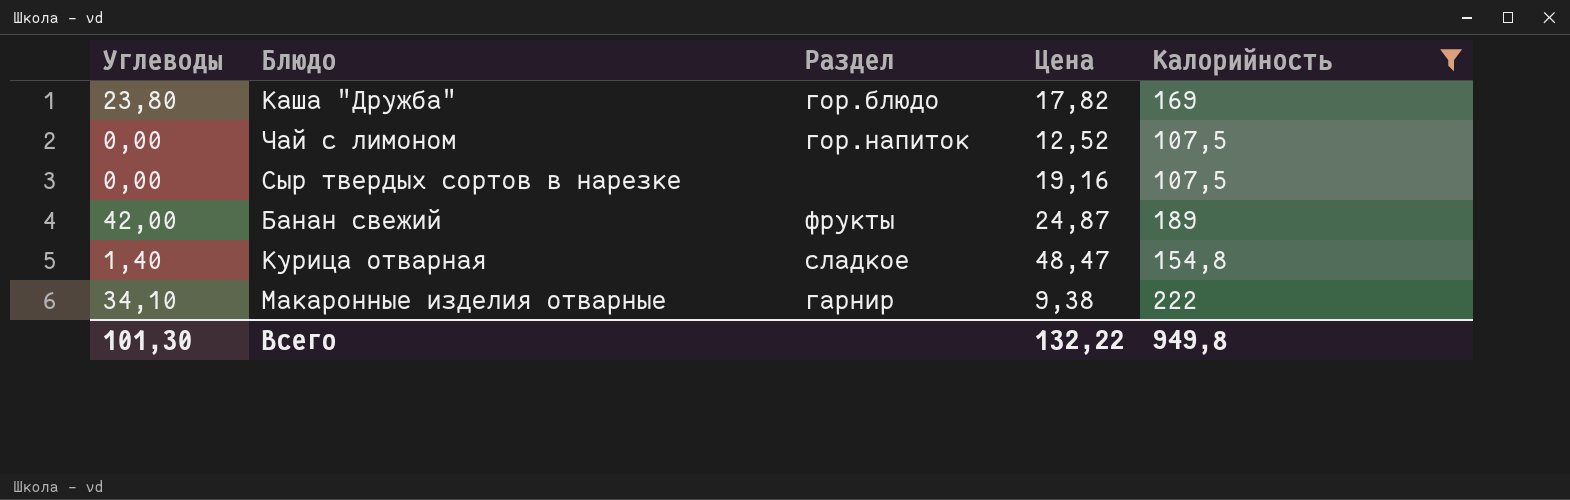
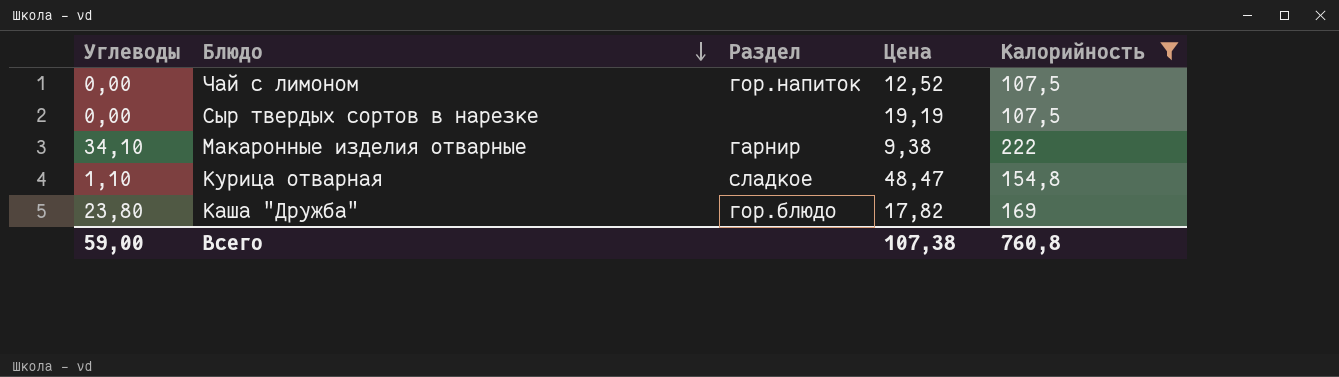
row order: none -> Блюдо descending
row Банан свежий: 42,00 | фрукты | 24,87 | 189 -> none
Сыр твердых сортов в нарезке | Цена: 19,16 -> 19,19
Курица отварная | Углеводы: 1,40 -> 1,10
Всего | Углеводы: 101,30 -> 59,00
Всего | Цена: 132,22 -> 107,38
Всего | Калорийность: 949,8 -> 760,8

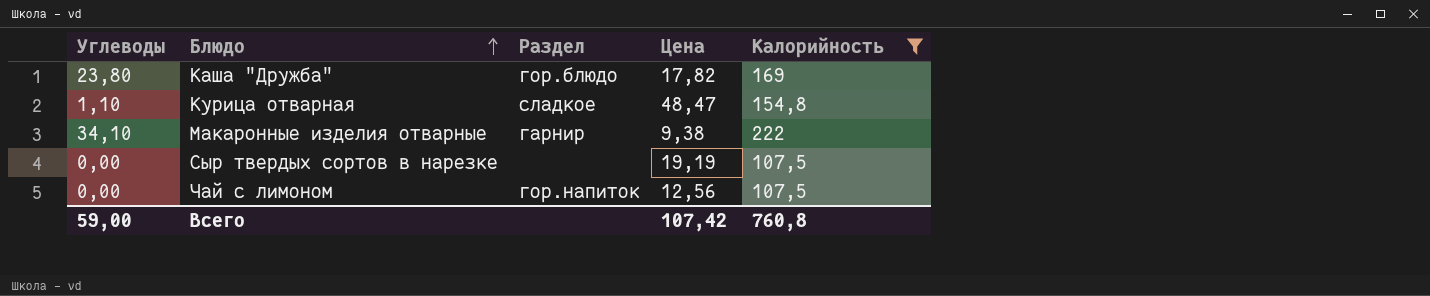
row order: Блюдо descending -> Блюдо ascending
Чай с лимоном | Цена: 12,52 -> 12,56
Всего | Цена: 107,38 -> 107,42

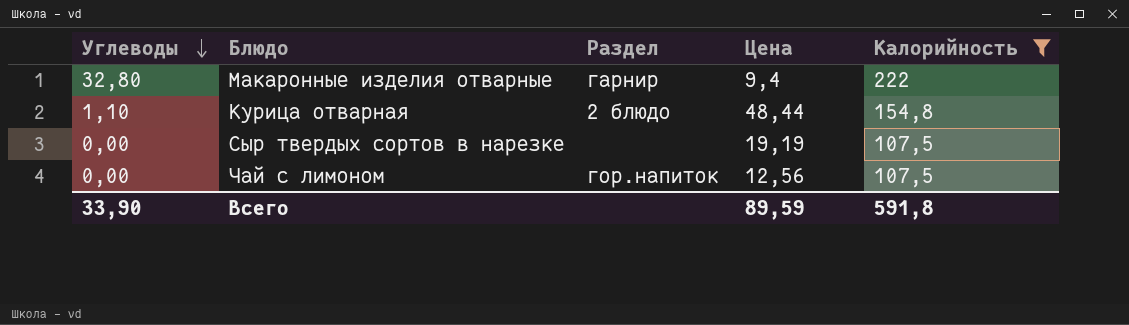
row order: Блюдо ascending -> Углеводы descending
row Каша "Дружба": 23,80 | гор.блюдо | 17,82 | 169 -> none
Макаронные изделия отварные | Углеводы: 34,10 -> 32,80
Макаронные изделия отварные | Цена: 9,38 -> 9,4
Курица отварная | Раздел: сладкое -> 2 блюдо
Курица отварная | Цена: 48,47 -> 48,44
Всего | Углеводы: 59,00 -> 33,90
Всего | Цена: 107,42 -> 89,59
Всего | Калорийность: 760,8 -> 591,8

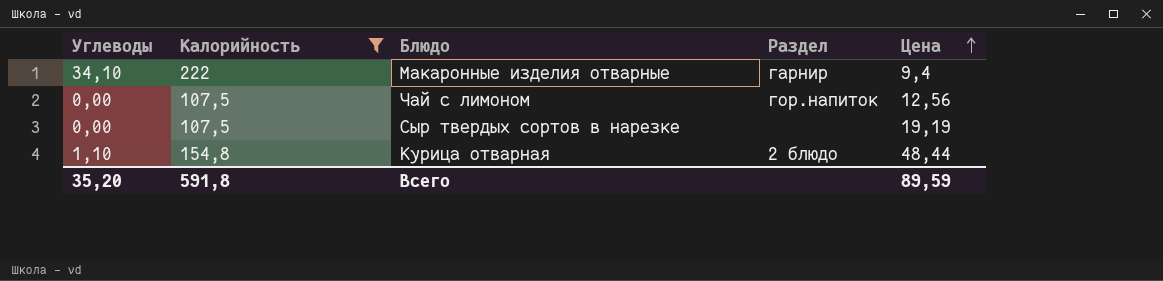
row order: Углеводы descending -> Цена ascending
column Калорийность | position: 5 -> 2
Макаронные изделия отварные | Углеводы: 32,80 -> 34,10
Всего | Углеводы: 33,90 -> 35,20

